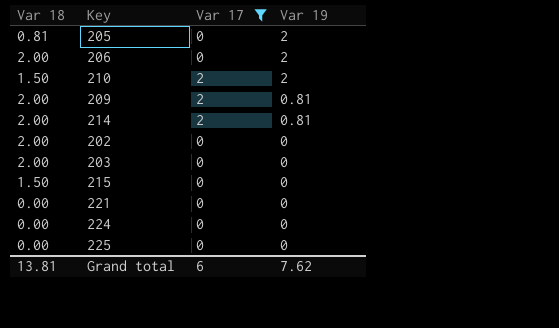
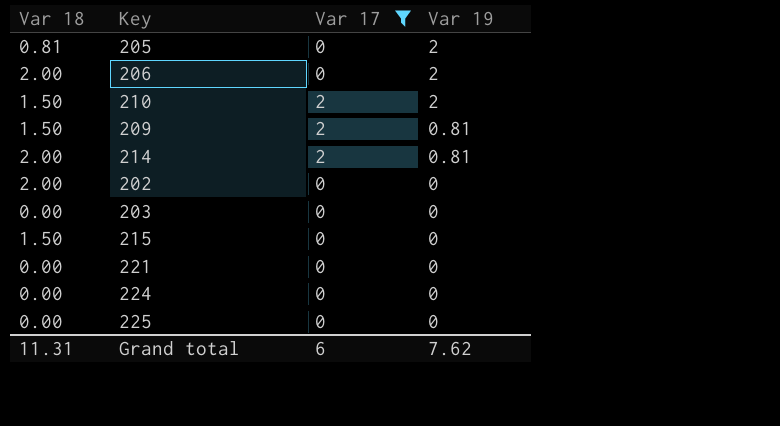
209 | Var 18: 2.00 -> 1.50
203 | Var 18: 2.00 -> 0.00
Grand total | Var 18: 13.81 -> 11.31

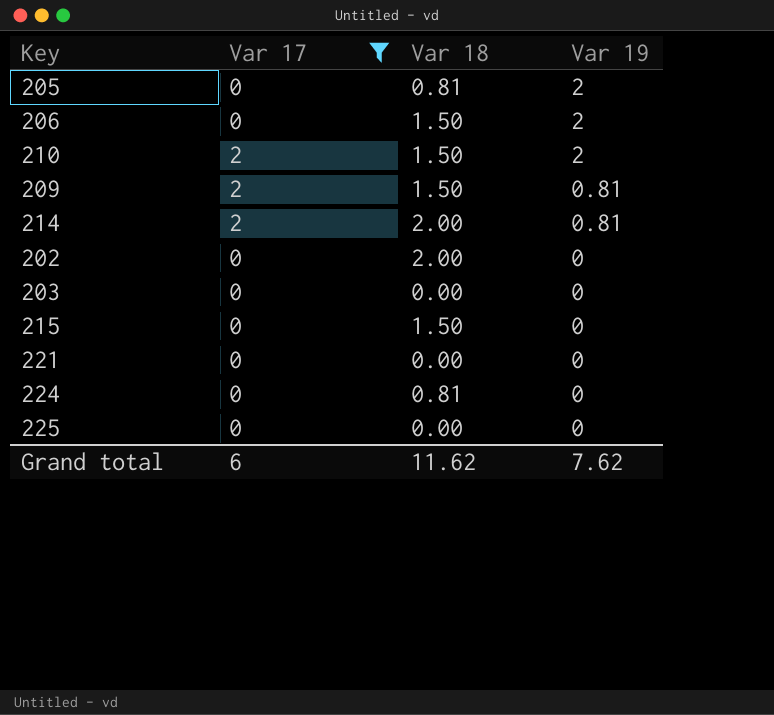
column Var 18 | position: 1 -> 3
206 | Var 18: 2.00 -> 1.50
224 | Var 18: 0.00 -> 0.81
Grand total | Var 18: 11.31 -> 11.62

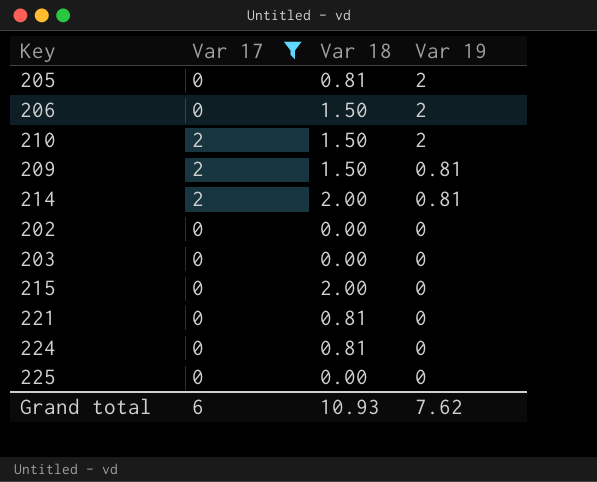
202 | Var 18: 2.00 -> 0.00
215 | Var 18: 1.50 -> 2.00
221 | Var 18: 0.00 -> 0.81
Grand total | Var 18: 11.62 -> 10.93

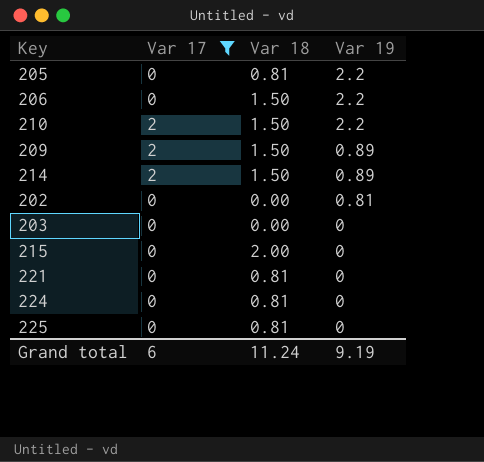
205 | Var 19: 2 -> 2.2
206 | Var 19: 2 -> 2.2
210 | Var 19: 2 -> 2.2
209 | Var 19: 0.81 -> 0.89
214 | Var 18: 2.00 -> 1.50
214 | Var 19: 0.81 -> 0.89
202 | Var 19: 0 -> 0.81
225 | Var 18: 0.00 -> 0.81
Grand total | Var 18: 10.93 -> 11.24
Grand total | Var 19: 7.62 -> 9.19

